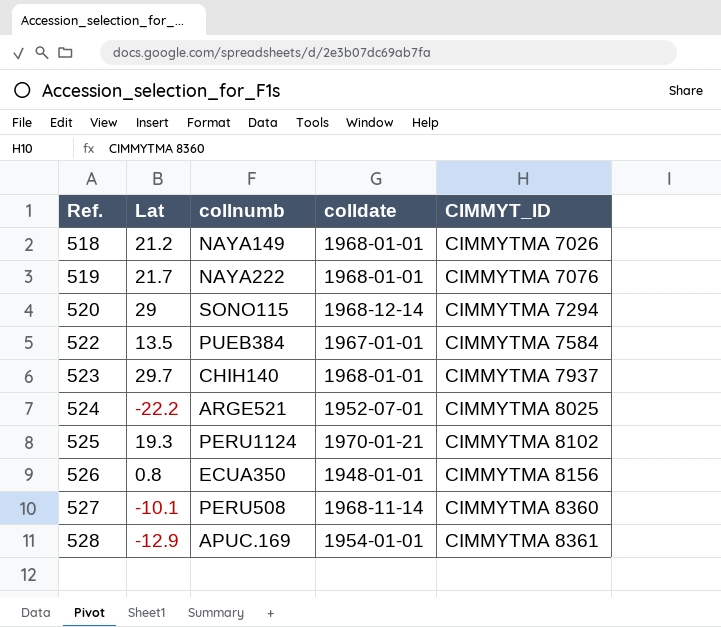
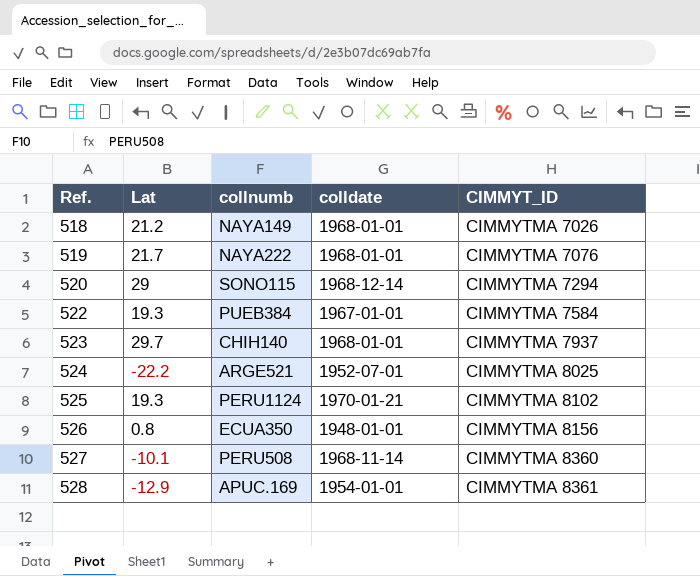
522 | Lat: 13.5 -> 19.3

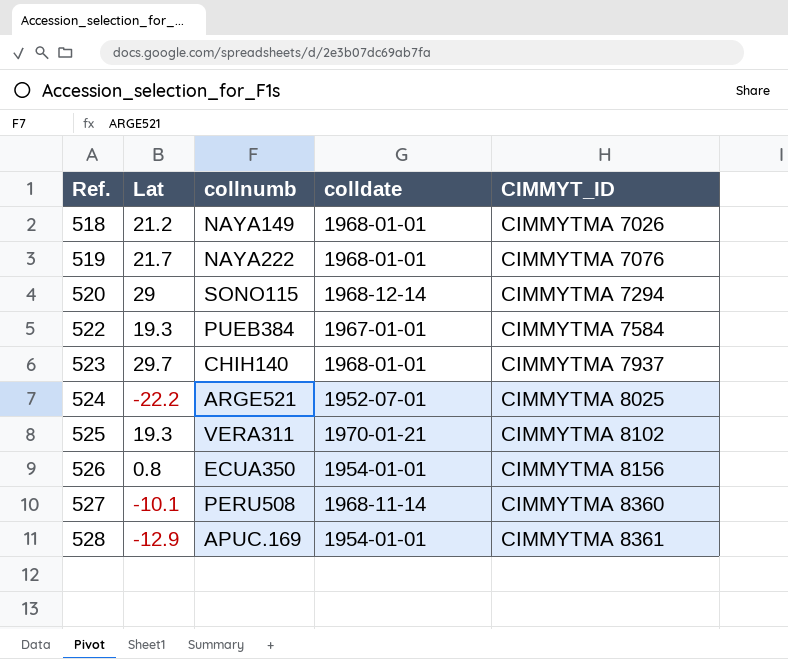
525 | collnumb: PERU1124 -> VERA311
526 | colldate: 1948-01-01 -> 1954-01-01

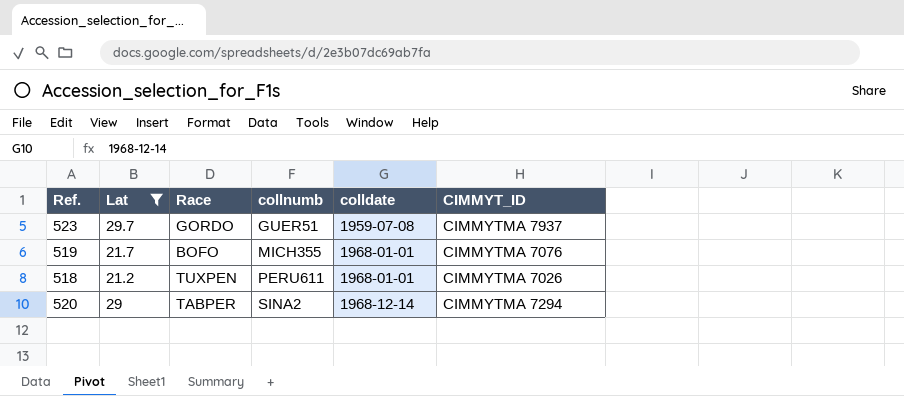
filter: none -> Lat >= 21.2
row order: Ref. ascending -> collnumb ascending
column Race | position: none -> 3
523 | collnumb: CHIH140 -> GUER51
523 | colldate: 1968-01-01 -> 1959-07-08
519 | collnumb: NAYA222 -> MICH355
518 | collnumb: NAYA149 -> PERU611
520 | collnumb: SONO115 -> SINA2

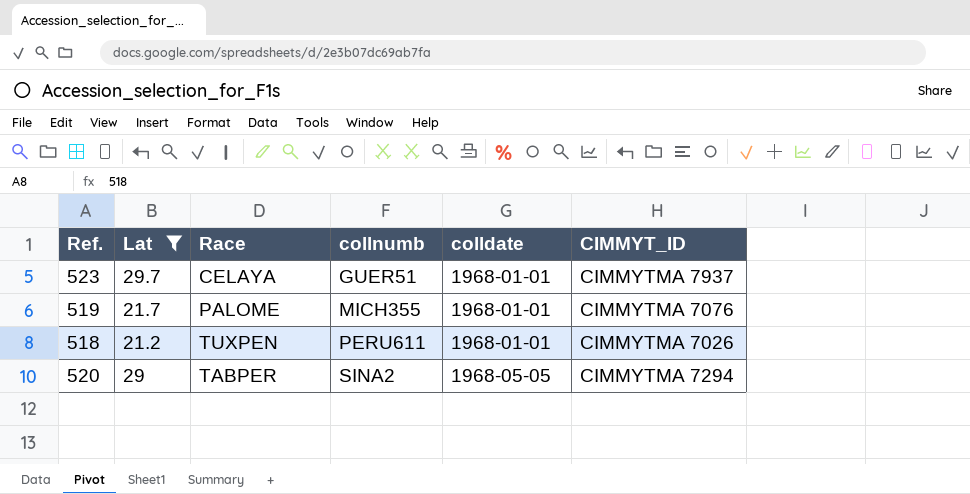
523 | Race: GORDO -> CELAYA
523 | colldate: 1959-07-08 -> 1968-01-01
519 | Race: BOFO -> PALOME
520 | colldate: 1968-12-14 -> 1968-05-05

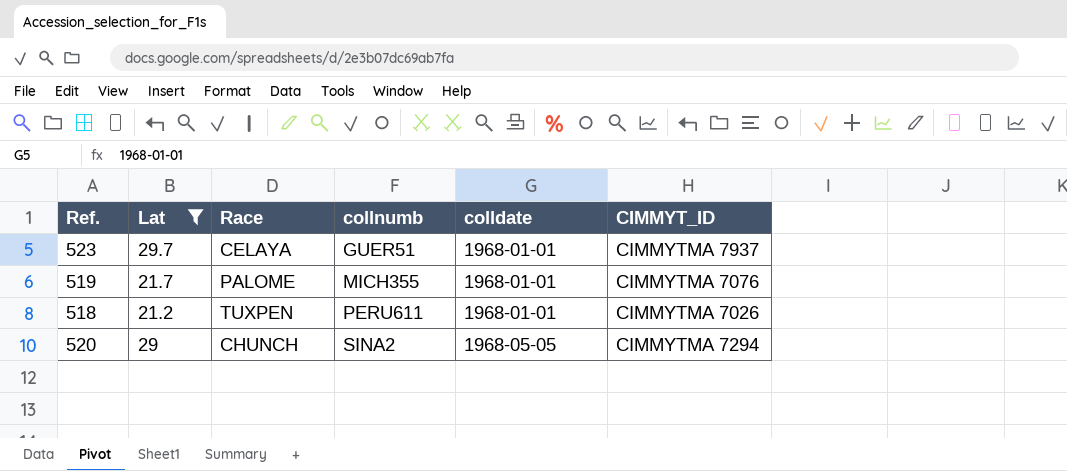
520 | Race: TABPER -> CHUNCH

